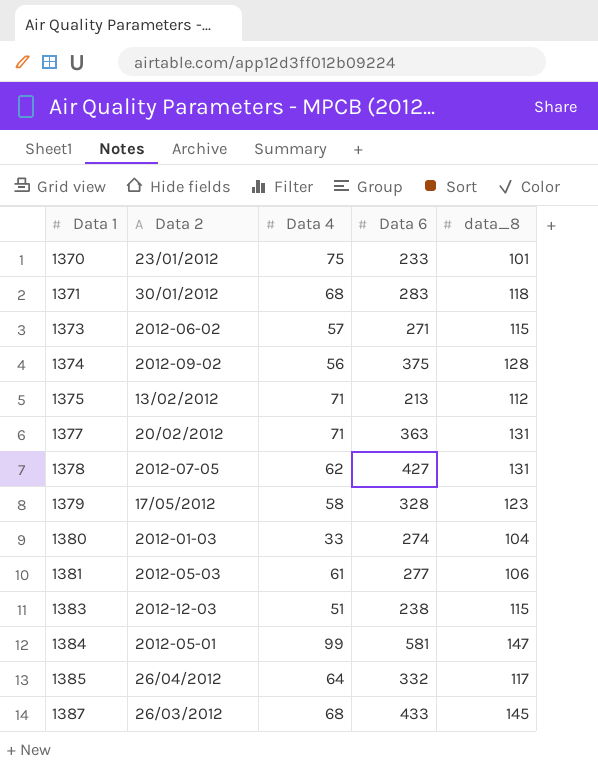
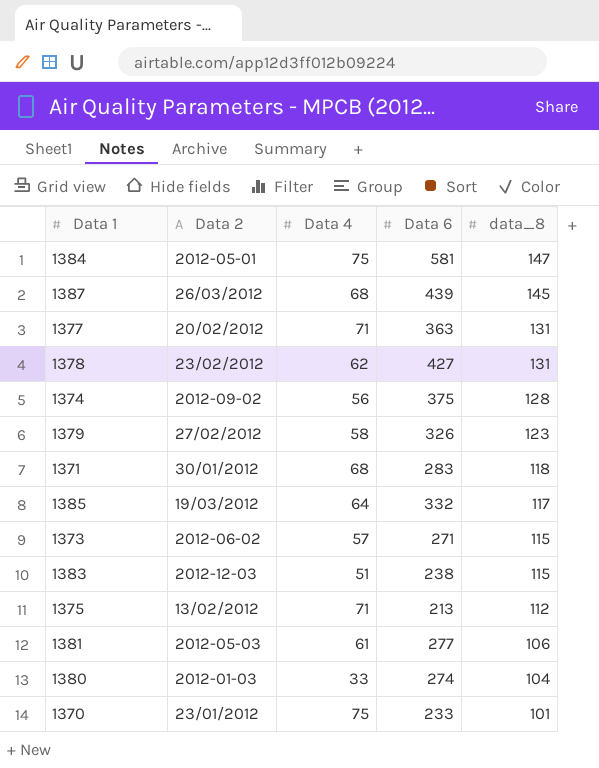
row order: Data 1 ascending -> data_8 descending
1384 | Data 4: 99 -> 75
1387 | Data 6: 433 -> 439
1378 | Data 2: 2012-07-05 -> 23/02/2012
1379 | Data 2: 17/05/2012 -> 27/02/2012
1379 | Data 6: 328 -> 326
1385 | Data 2: 26/04/2012 -> 19/03/2012

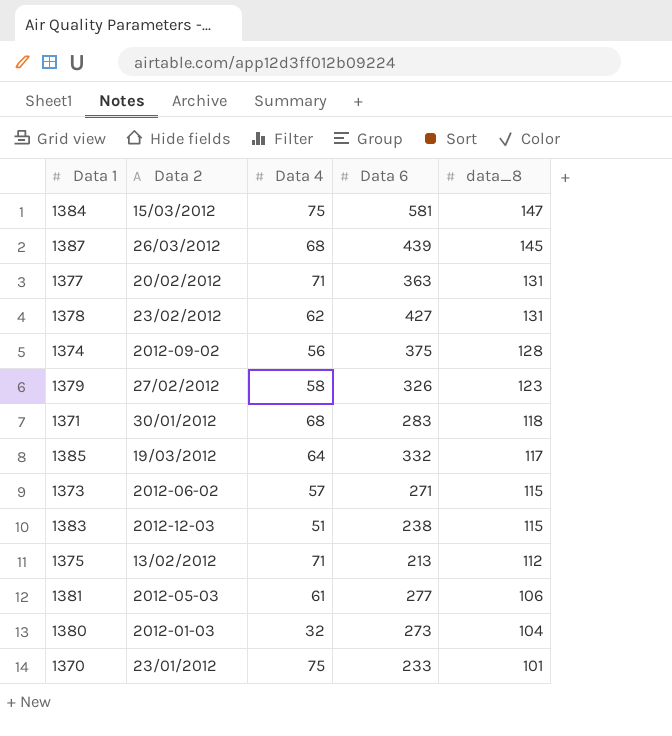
1384 | Data 2: 2012-05-01 -> 15/03/2012
1380 | Data 4: 33 -> 32
1380 | Data 6: 274 -> 273

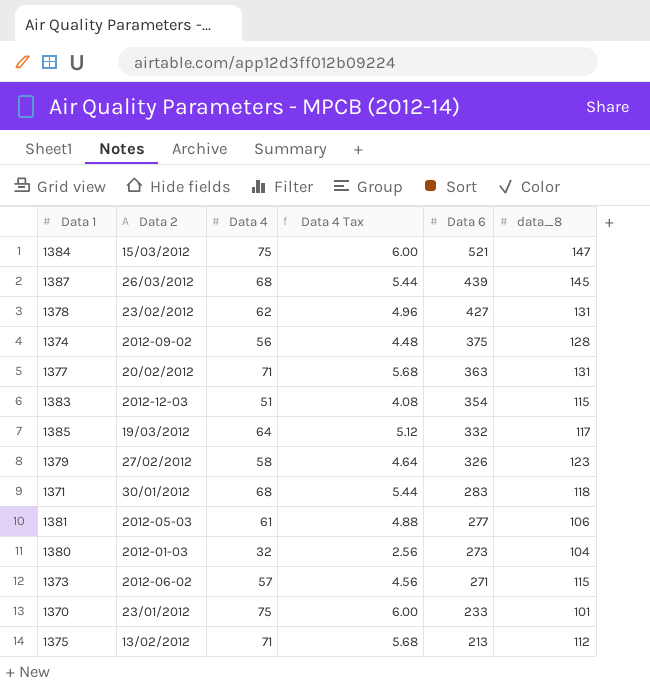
row order: data_8 descending -> Data 6 descending
column Data 4 Tax | formula: none -> [Data 4] * 0.08
1384 | Data 6: 581 -> 521
1383 | Data 6: 238 -> 354

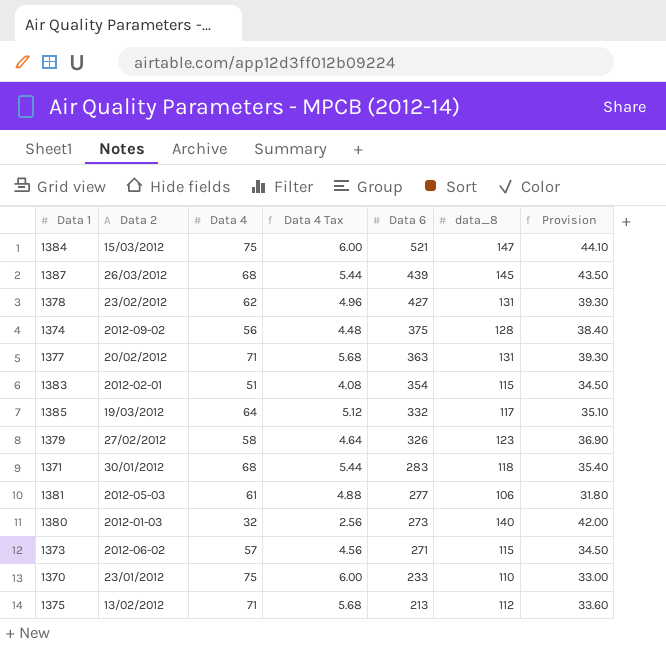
column Provision | formula: none -> [data_8] * 0.3
1383 | Data 2: 2012-12-03 -> 2012-02-01
1380 | data_8: 104 -> 140
1370 | data_8: 101 -> 110

